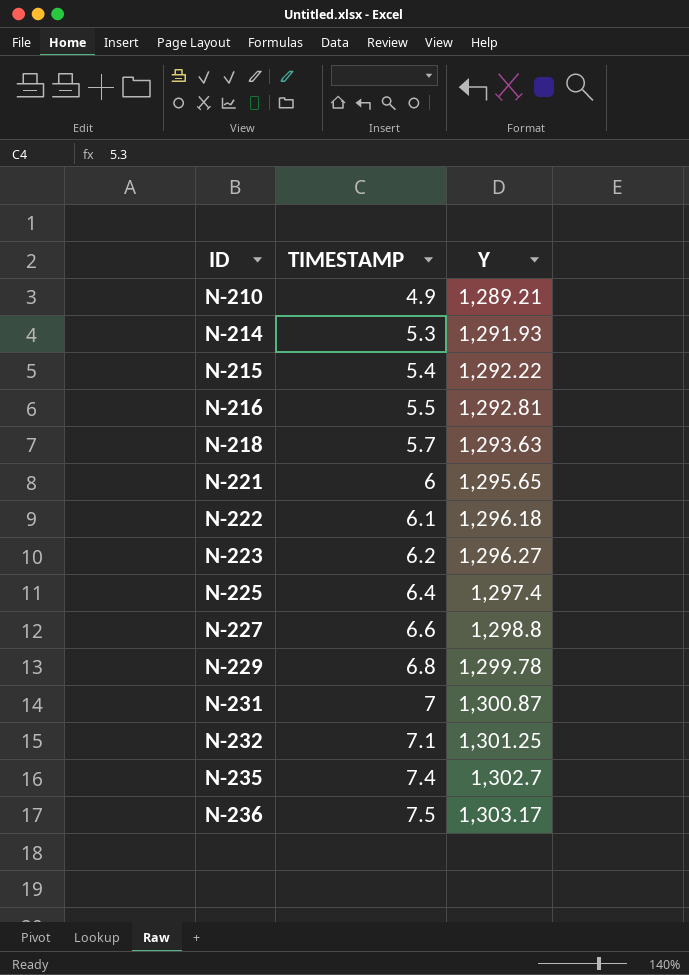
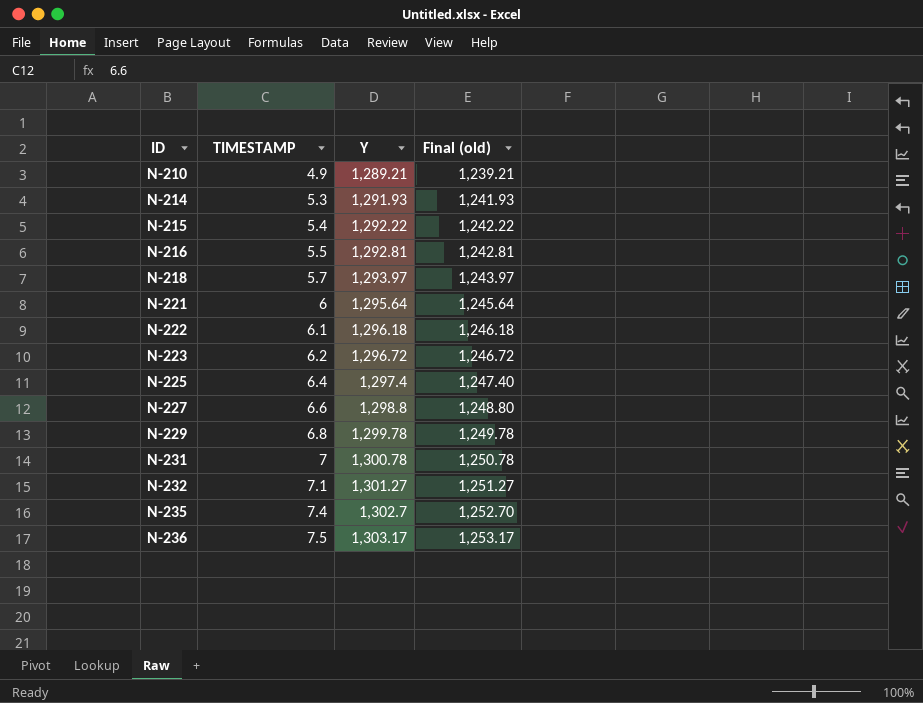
column Final (old) | formula: none -> [Y] - 50
N-218 | Y: 1,293.63 -> 1,293.97
N-221 | Y: 1,295.65 -> 1,295.64
N-223 | Y: 1,296.27 -> 1,296.72
N-231 | Y: 1,300.87 -> 1,300.78
N-232 | Y: 1,301.25 -> 1,301.27

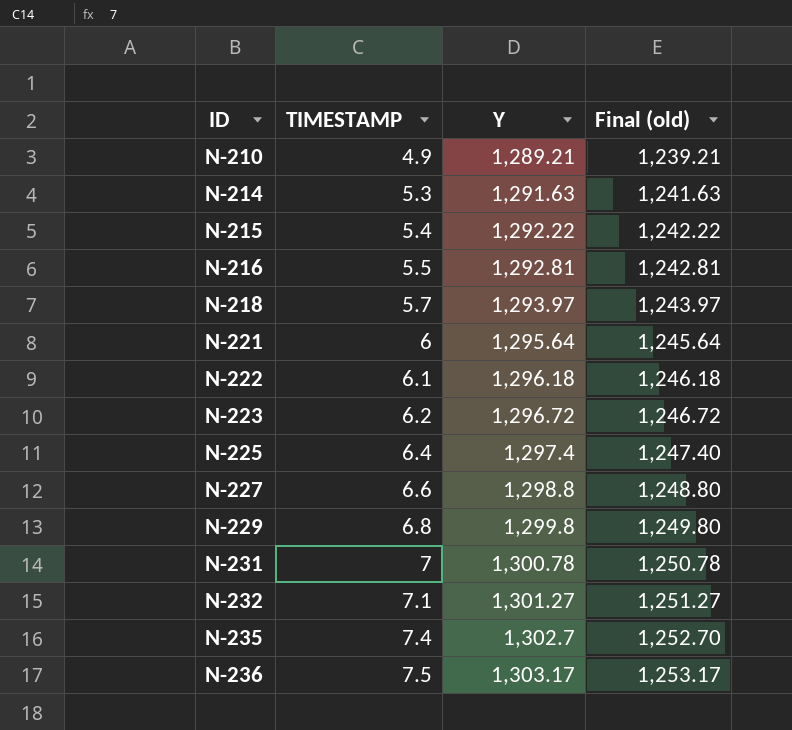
N-214 | Y: 1,291.93 -> 1,291.63
N-214 | Final (old): 1,241.93 -> 1,241.63
N-229 | Y: 1,299.78 -> 1,299.8
N-229 | Final (old): 1,249.78 -> 1,249.80

